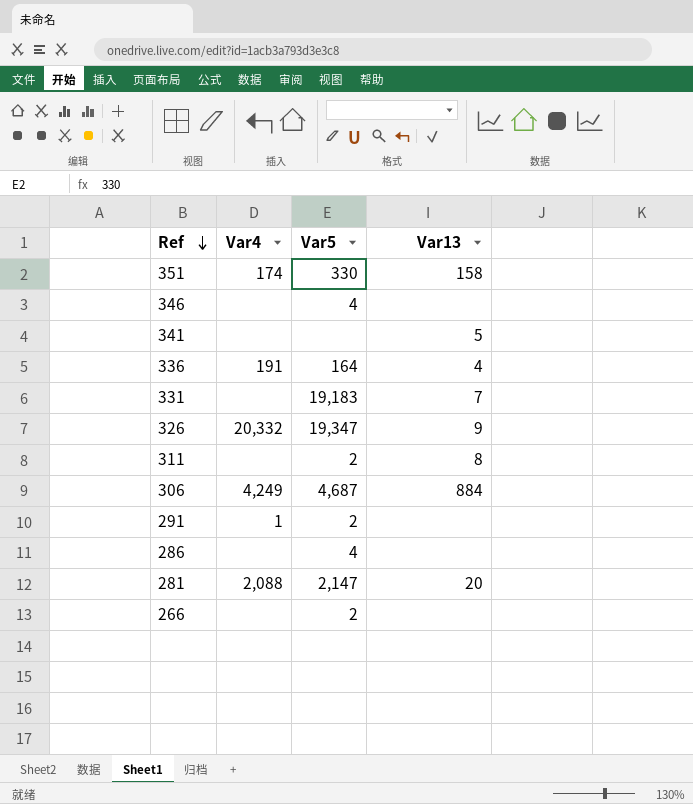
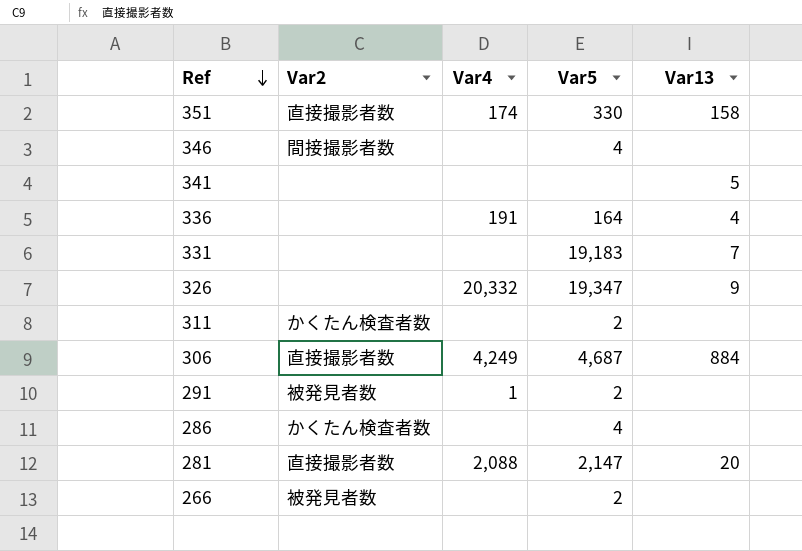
column Var2 | position: none -> 2
311 | Var13: 8 -> none

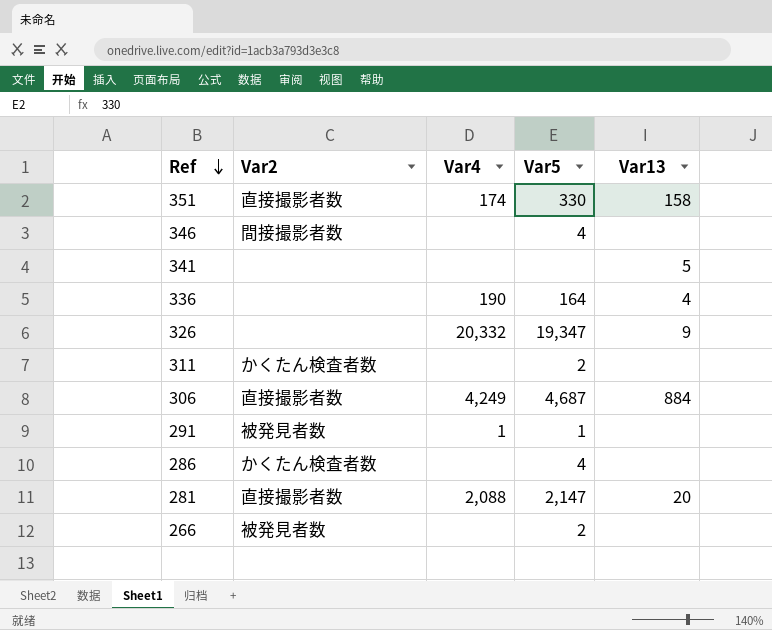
row 331: none | none | 19,183 | 7 -> none
336 | Var4: 191 -> 190
291 | Var5: 2 -> 1

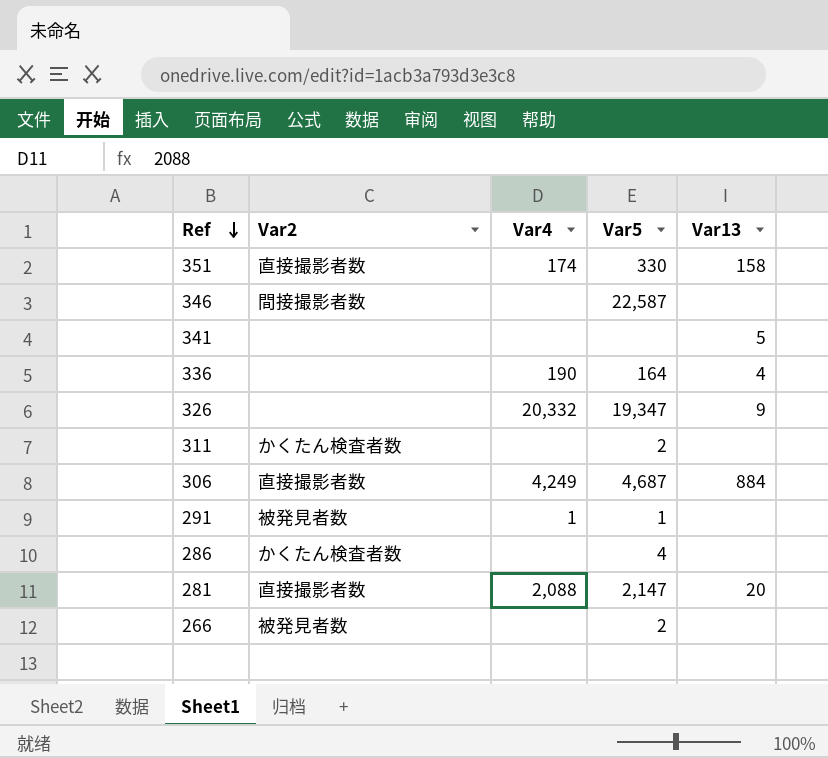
346 | Var5: 4 -> 22,587

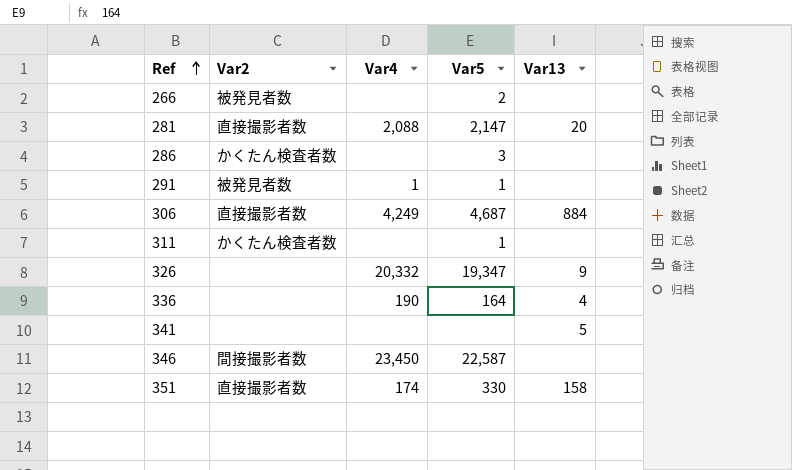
row order: Ref descending -> Ref ascending
286 | Var5: 4 -> 3
311 | Var5: 2 -> 1
346 | Var4: none -> 23,450

